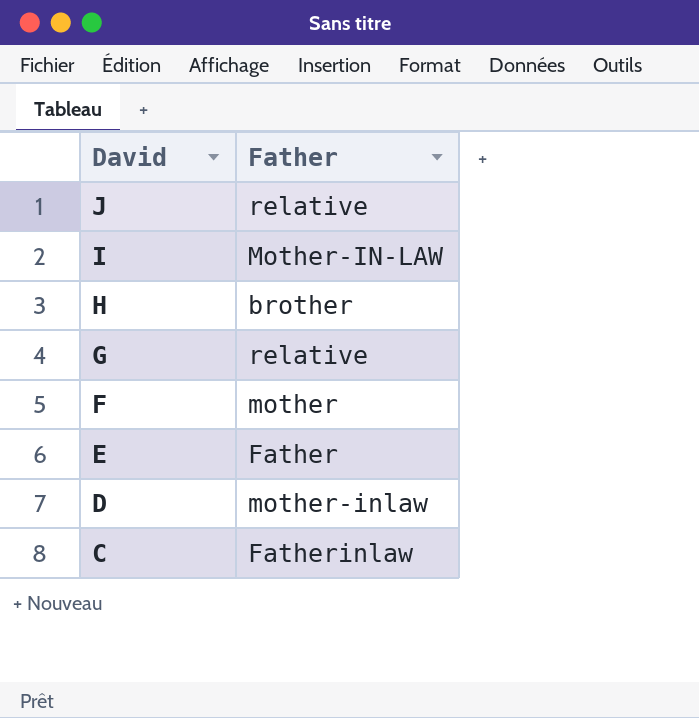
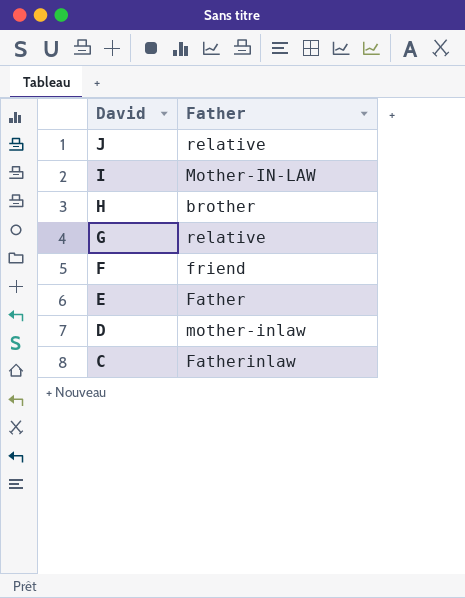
F | Father: mother -> friend

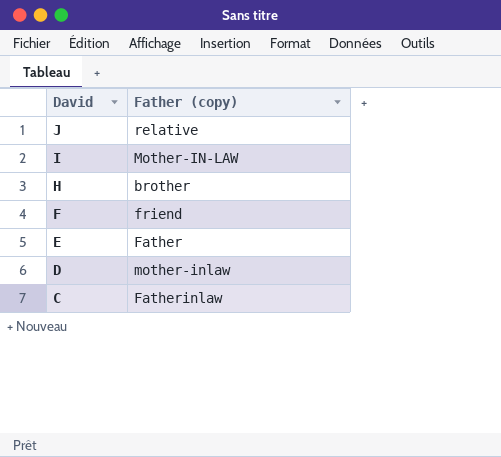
column name: Father -> Father (copy)
row G: relative -> none

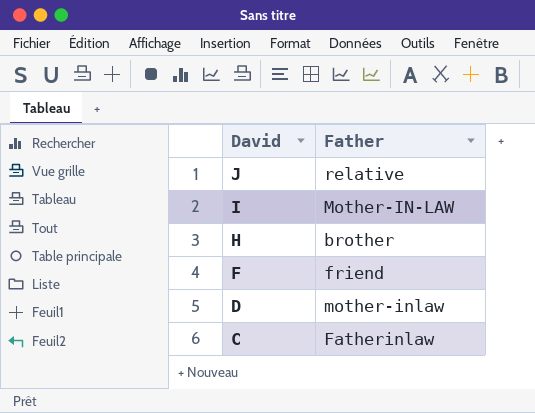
column name: Father (copy) -> Father
row E: Father -> none

